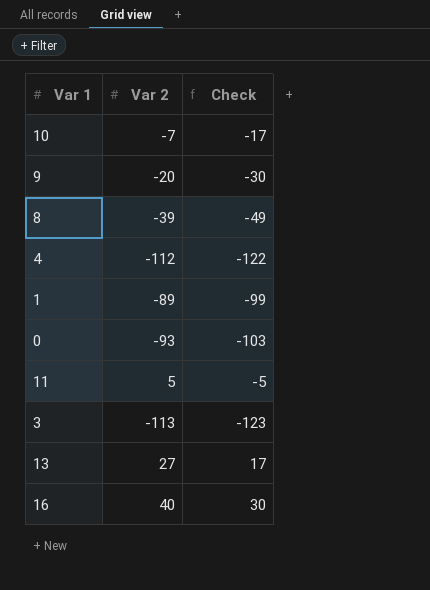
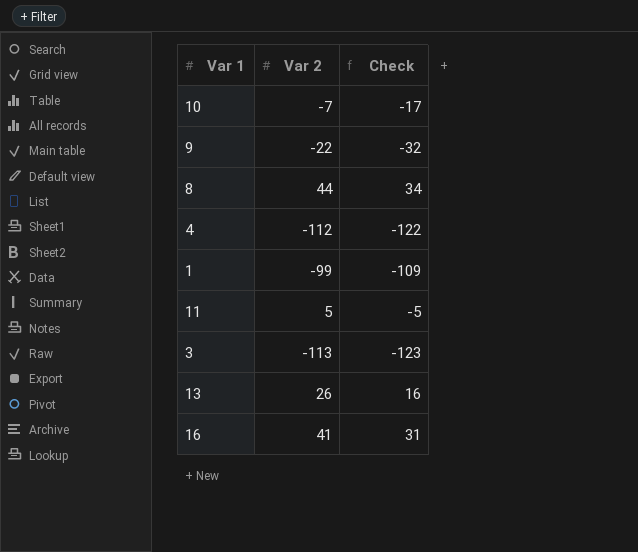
row 0: -93 | -103 -> none
9 | Var 2: -20 -> -22
9 | Check: -30 -> -32
8 | Var 2: -39 -> 44
8 | Check: -49 -> 34
1 | Var 2: -89 -> -99
1 | Check: -99 -> -109
13 | Var 2: 27 -> 26
13 | Check: 17 -> 16
16 | Var 2: 40 -> 41
16 | Check: 30 -> 31

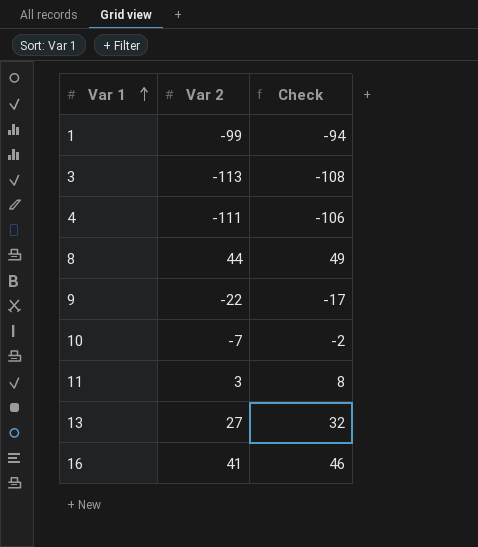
row order: none -> Var 1 ascending
column Check | formula: [Var 2] - 10 -> [Var 2] + 5
4 | Var 2: -112 -> -111
11 | Var 2: 5 -> 3
13 | Var 2: 26 -> 27

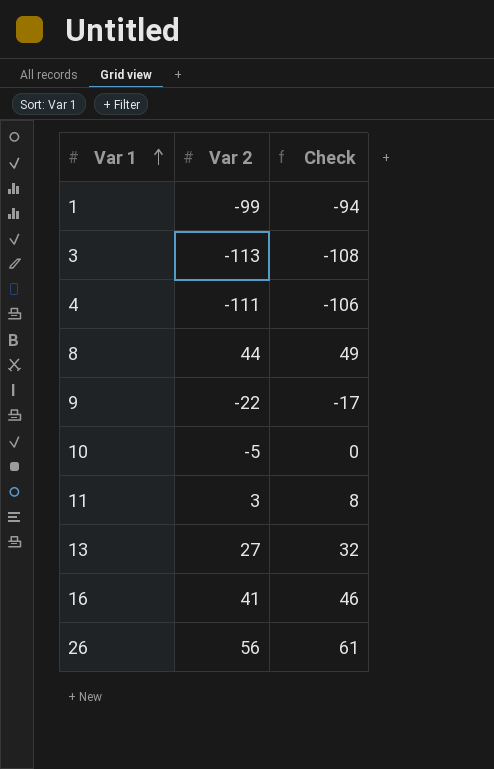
10 | Var 2: -7 -> -5
10 | Check: -2 -> 0
row 26: none -> 56 | 61

